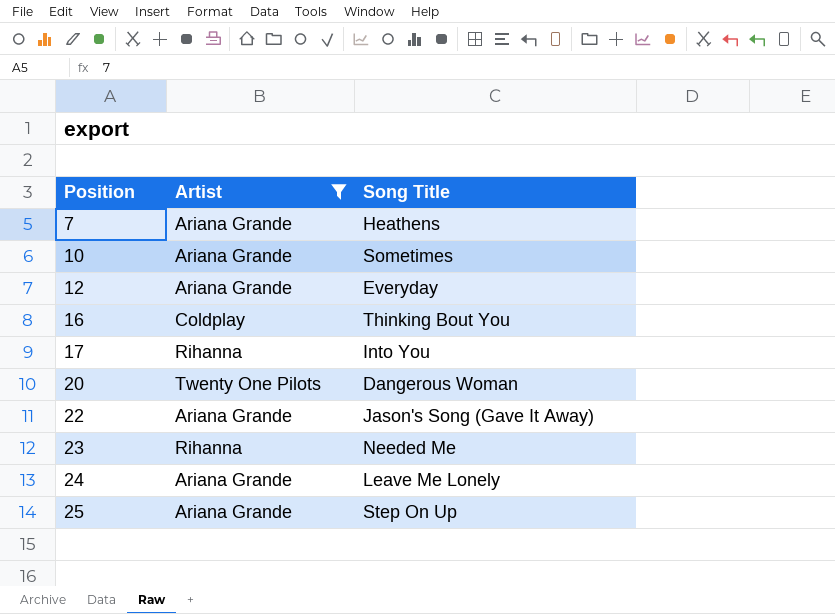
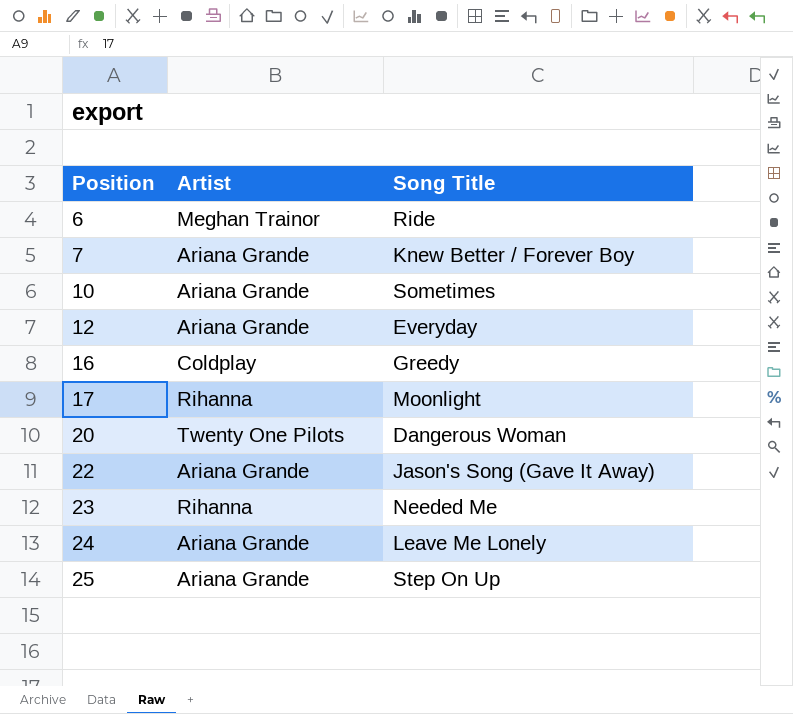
filter: Artist != Meghan Trainor -> none
7 | Song Title: Heathens -> Knew Better / Forever Boy
16 | Song Title: Thinking Bout You -> Greedy
17 | Song Title: Into You -> Moonlight

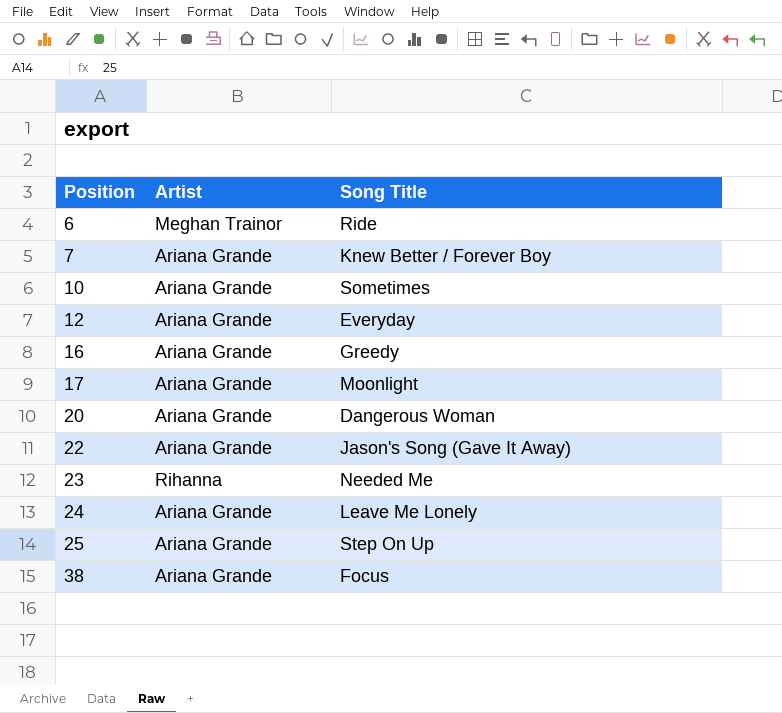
16 | Artist: Coldplay -> Ariana Grande
17 | Artist: Rihanna -> Ariana Grande
20 | Artist: Twenty One Pilots -> Ariana Grande
row 38: none -> Ariana Grande | Focus

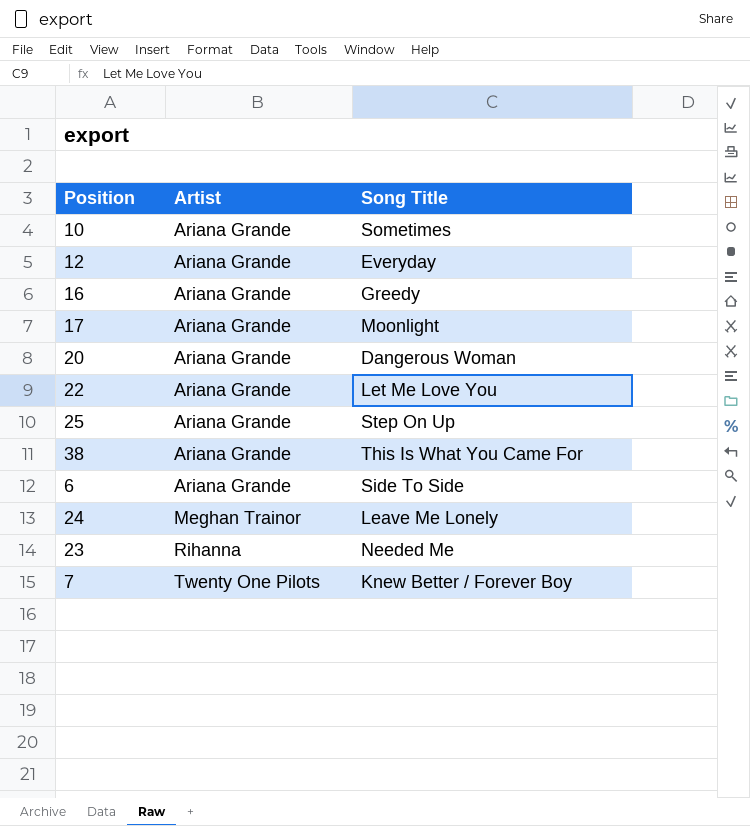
row order: Position ascending -> Artist ascending
22 | Song Title: Jason's Song (Gave It Away) -> Let Me Love You
38 | Song Title: Focus -> This Is What You Came For
6 | Artist: Meghan Trainor -> Ariana Grande
6 | Song Title: Ride -> Side To Side
24 | Artist: Ariana Grande -> Meghan Trainor
7 | Artist: Ariana Grande -> Twenty One Pilots

